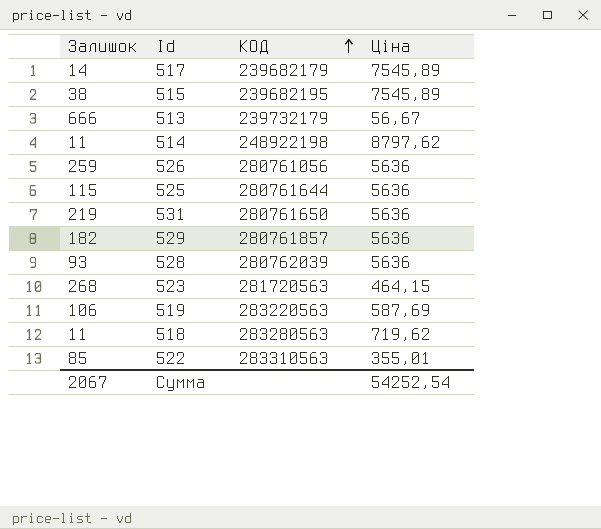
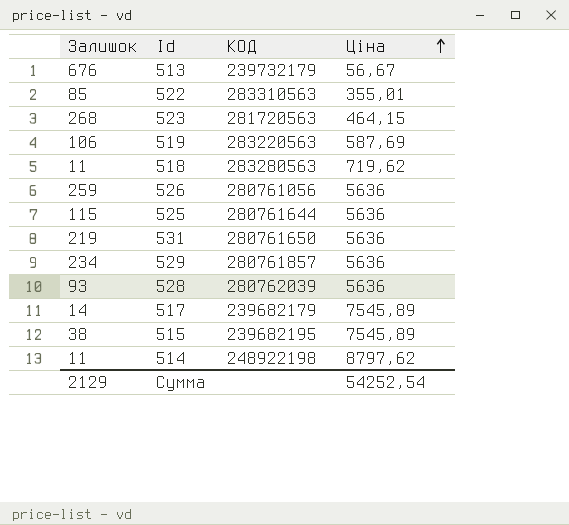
row order: КОД ascending -> Ціна ascending
513 | Залишок: 666 -> 676
529 | Залишок: 182 -> 234
Сумма | Залишок: 2067 -> 2129

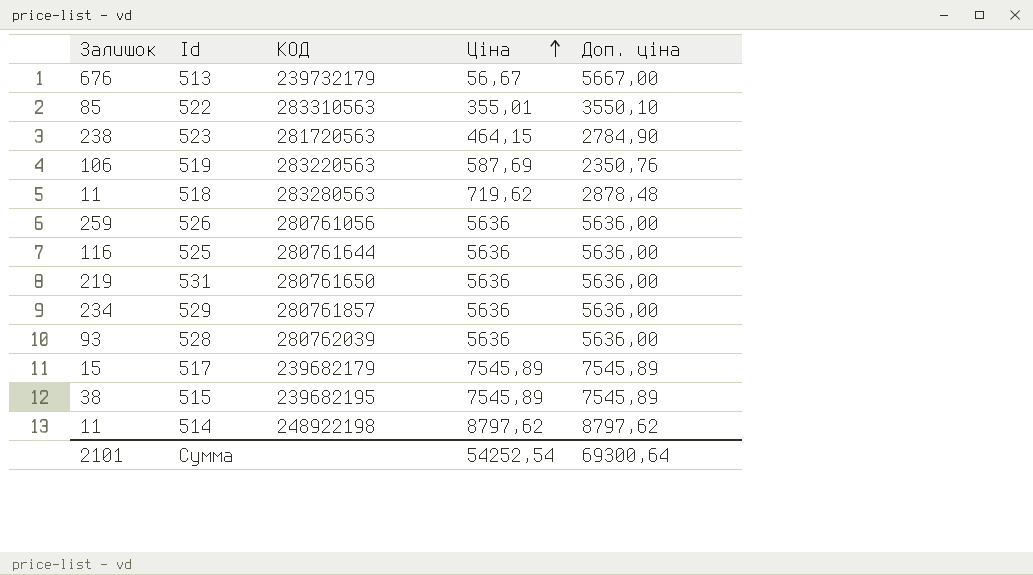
column Доп. ціна | position: none -> 5
523 | Залишок: 268 -> 238
525 | Залишок: 115 -> 116
517 | Залишок: 14 -> 15
Сумма | Залишок: 2129 -> 2101

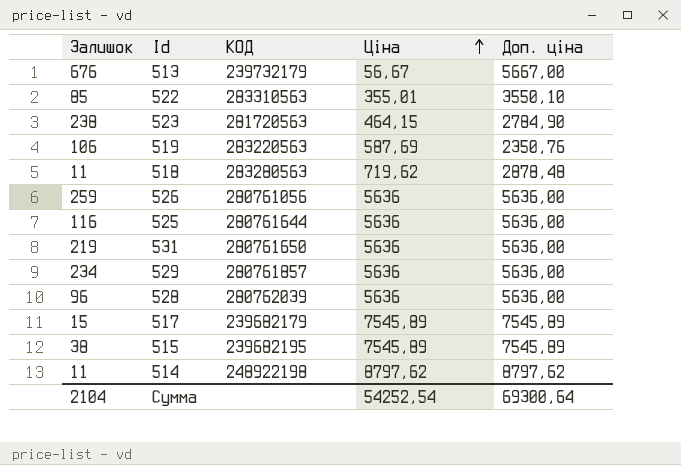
528 | Залишок: 93 -> 96
Сумма | Залишок: 2101 -> 2104

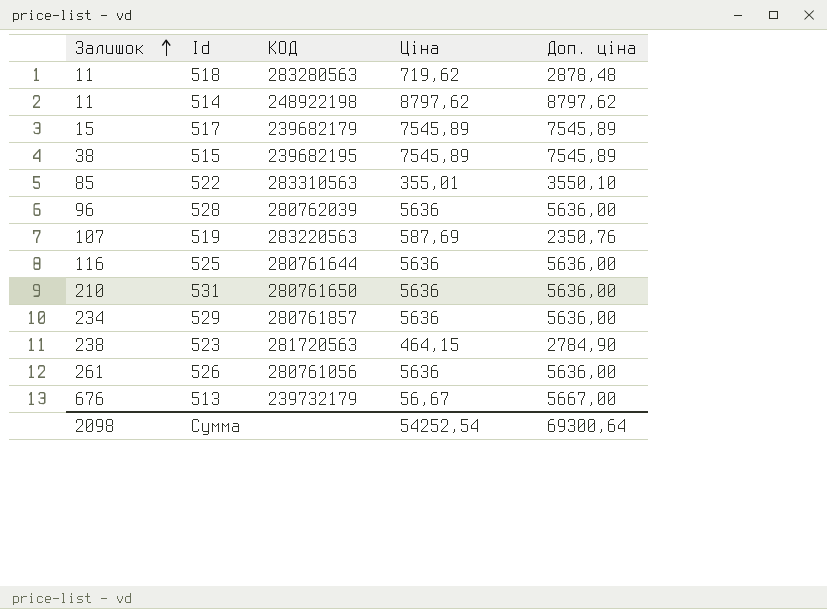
row order: Ціна ascending -> Залишок ascending
519 | Залишок: 106 -> 107
531 | Залишок: 219 -> 210
526 | Залишок: 259 -> 261
Сумма | Залишок: 2104 -> 2098

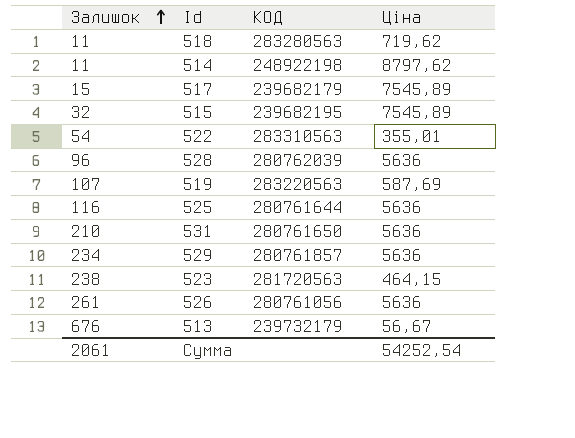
column Доп. ціна | position: 5 -> none
515 | Залишок: 38 -> 32
522 | Залишок: 85 -> 54
Сумма | Залишок: 2098 -> 2061

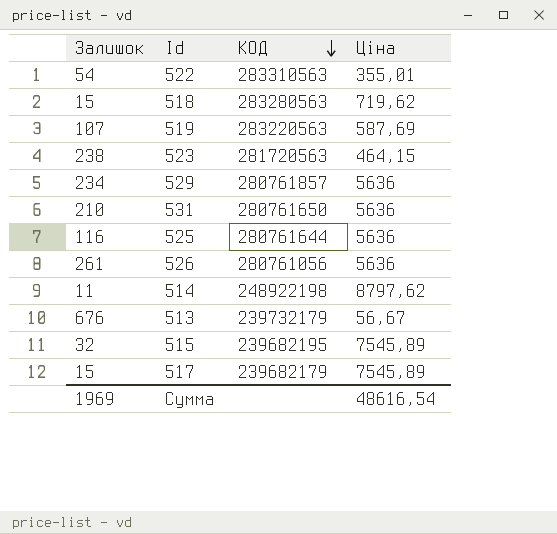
row order: Залишок ascending -> КОД descending
row 528: 96 | 280762039 | 5636 -> none
518 | Залишок: 11 -> 15
Сумма | Залишок: 2061 -> 1969
Сумма | Ціна: 54252,54 -> 48616,54

